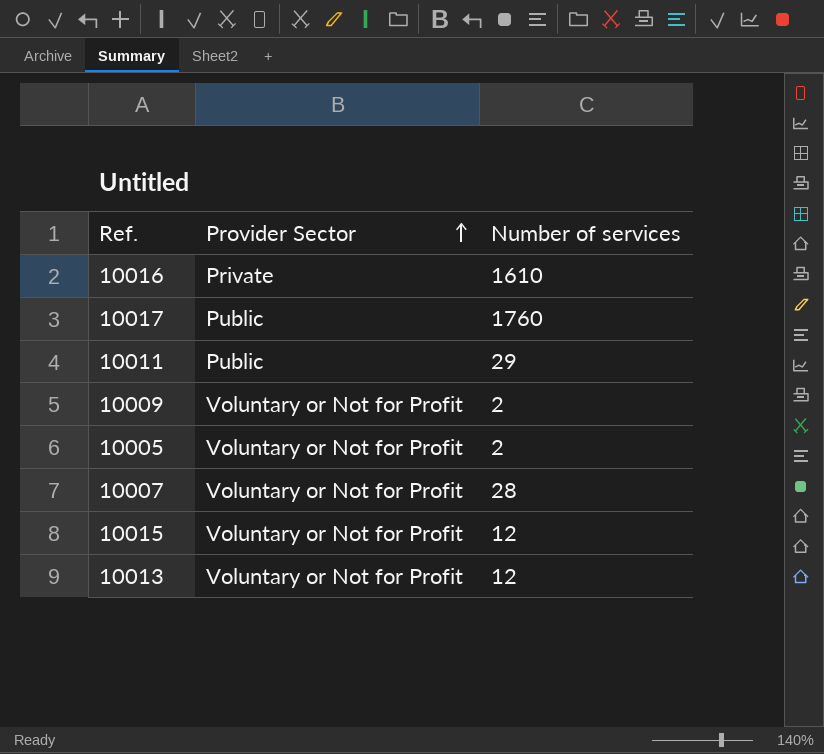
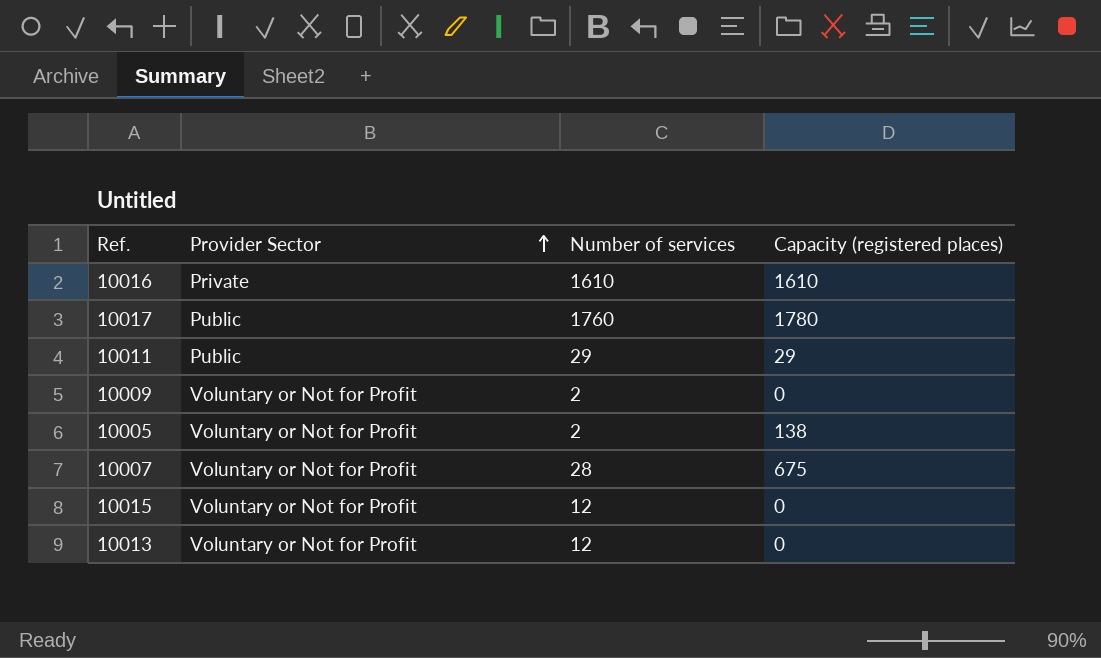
column Capacity (registered places) | position: none -> 4

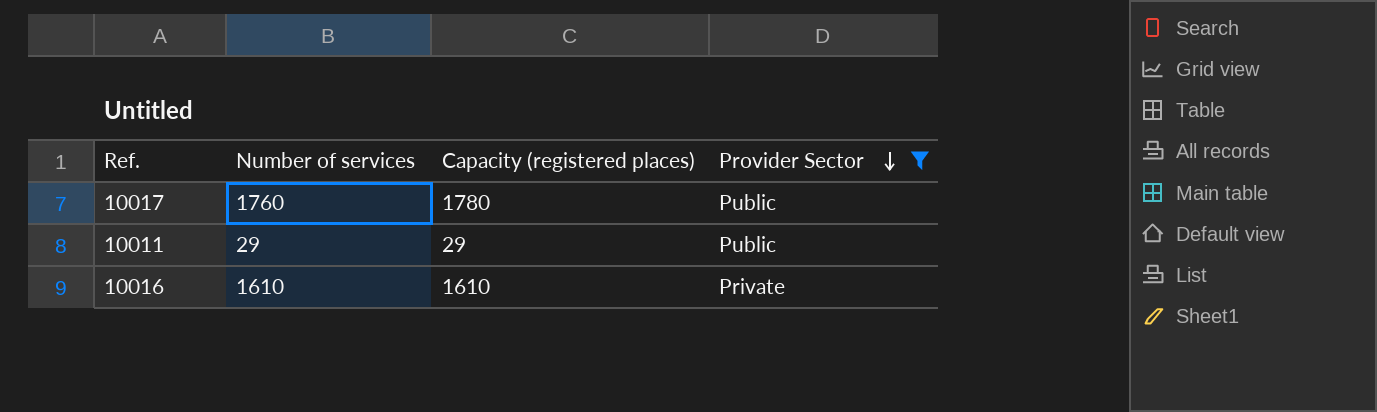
filter: none -> Provider Sector != Voluntary or Not for Profit
row order: Provider Sector ascending -> Provider Sector descending
column Provider Sector | position: 2 -> 4

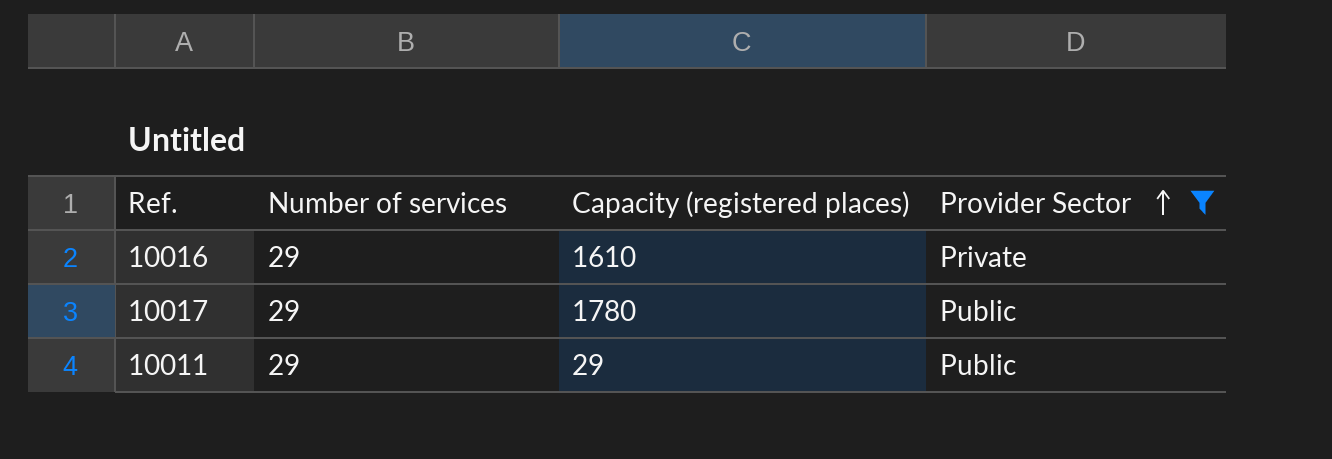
row order: Provider Sector descending -> Provider Sector ascending
10016 | Number of services: 1610 -> 29
10017 | Number of services: 1760 -> 29

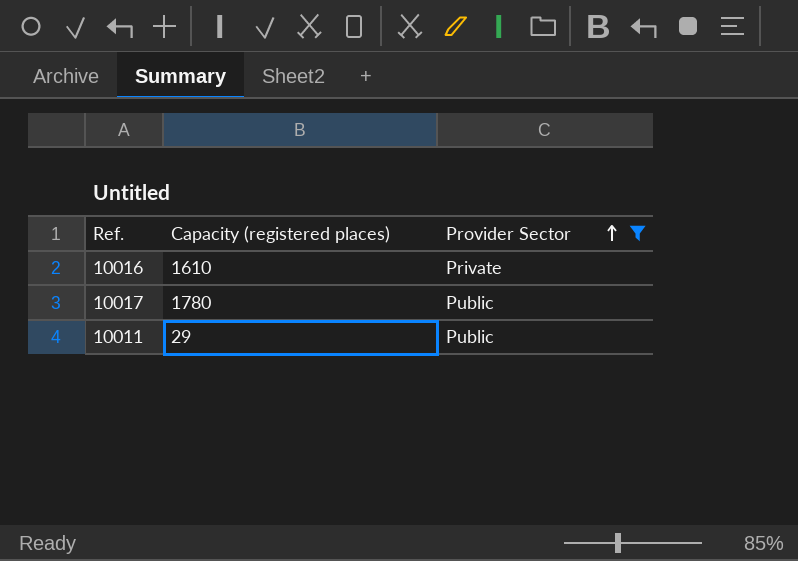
column Number of services | position: 2 -> none

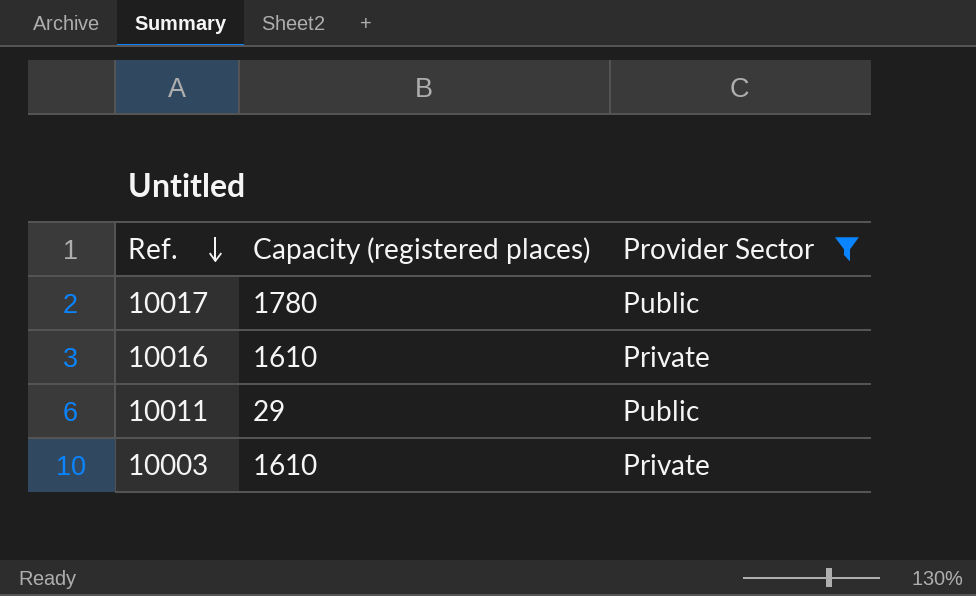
row order: Provider Sector ascending -> Ref. descending
row 10003: none -> 1610 | Private

